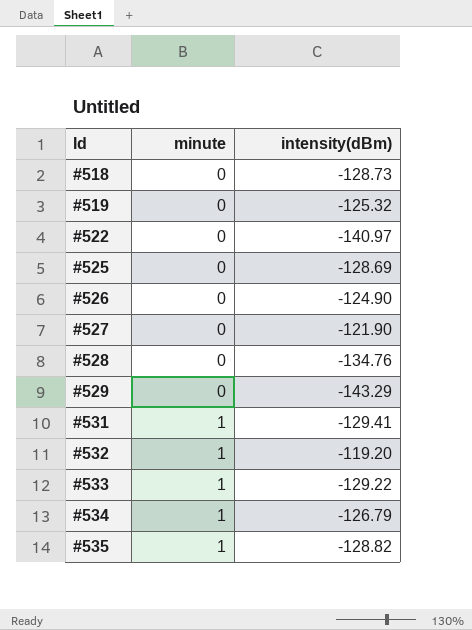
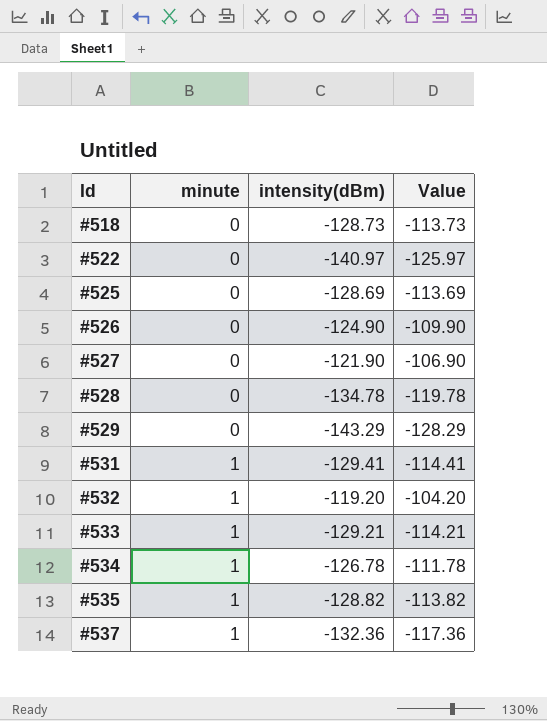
column Value | formula: none -> [intensity(dBm)] + 15
row #519: 0 | -125.32 -> none
#528 | intensity(dBm): -134.76 -> -134.78
#533 | intensity(dBm): -129.22 -> -129.21
#534 | intensity(dBm): -126.79 -> -126.78
row #537: none -> 1 | -132.36 | -117.36

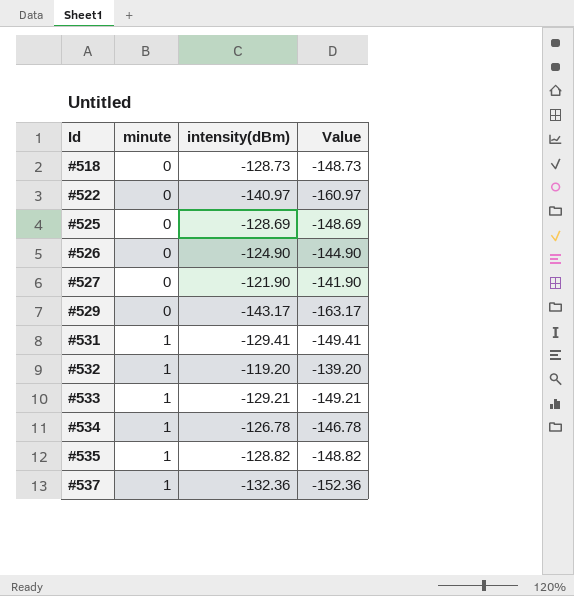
column Value | formula: [intensity(dBm)] + 15 -> [intensity(dBm)] - 20
row #528: 0 | -134.78 | -119.78 -> none
#529 | intensity(dBm): -143.29 -> -143.17

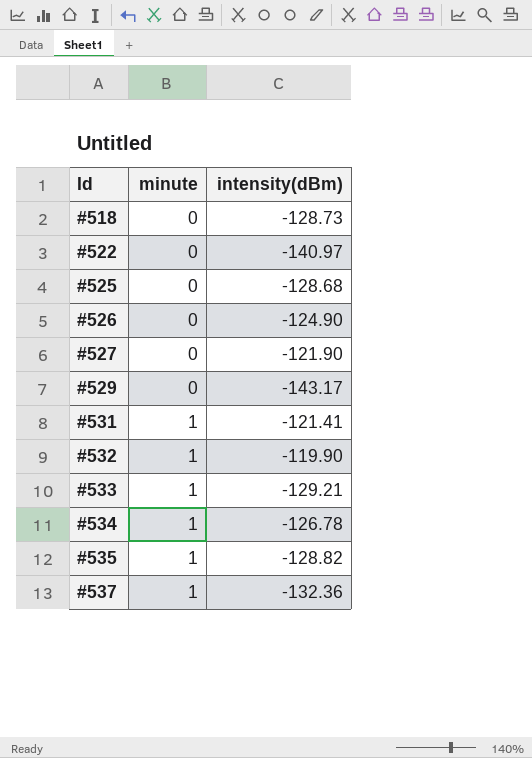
column Value | formula: [intensity(dBm)] - 20 -> none
#525 | intensity(dBm): -128.69 -> -128.68
#531 | intensity(dBm): -129.41 -> -121.41
#532 | intensity(dBm): -119.20 -> -119.90

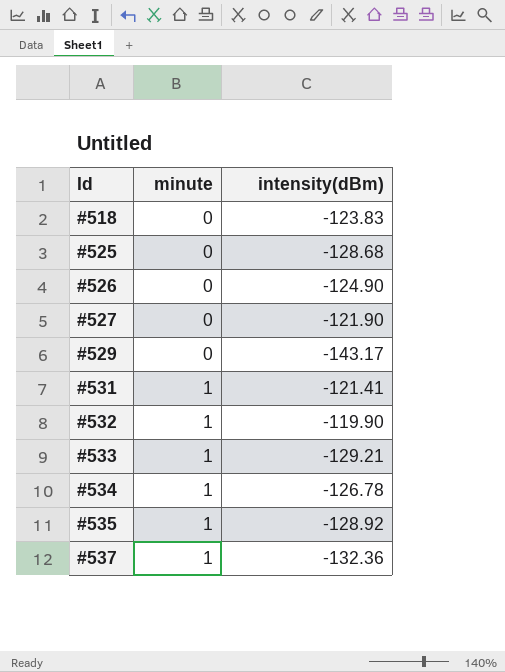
row #522: 0 | -140.97 -> none
#518 | intensity(dBm): -128.73 -> -123.83
#535 | intensity(dBm): -128.82 -> -128.92

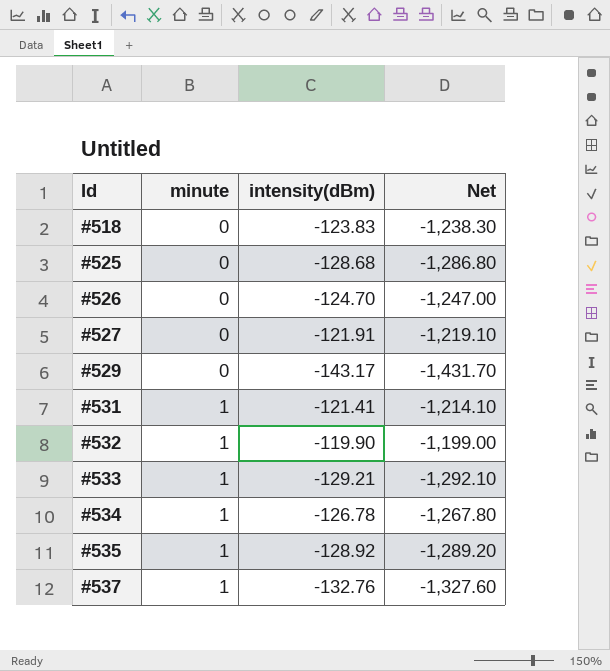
column Net | formula: none -> [intensity(dBm)] * 10
#526 | intensity(dBm): -124.90 -> -124.70
#527 | intensity(dBm): -121.90 -> -121.91
#537 | intensity(dBm): -132.36 -> -132.76

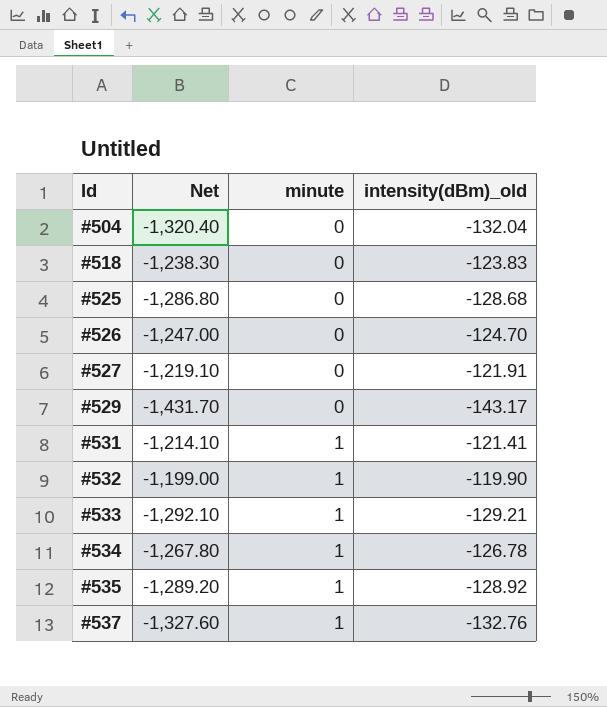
column Net | position: 4 -> 2
column name: intensity(dBm) -> intensity(dBm)_old
row #504: none -> -1,320.40 | 0 | -132.04

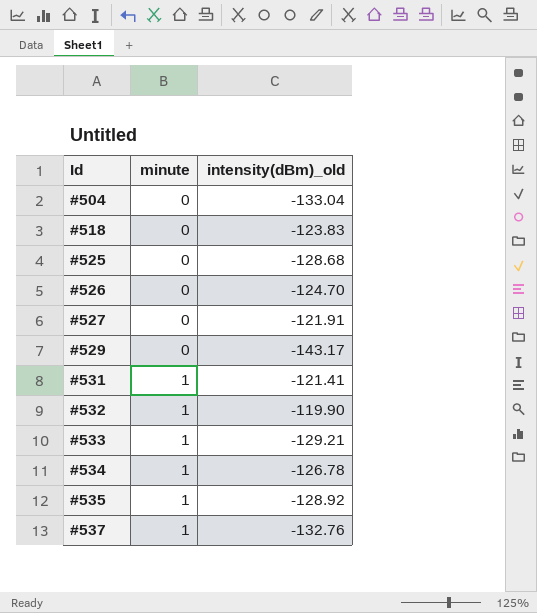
column Net | formula: [intensity(dBm)_old] * 10 -> none
#504 | intensity(dBm)_old: -132.04 -> -133.04

